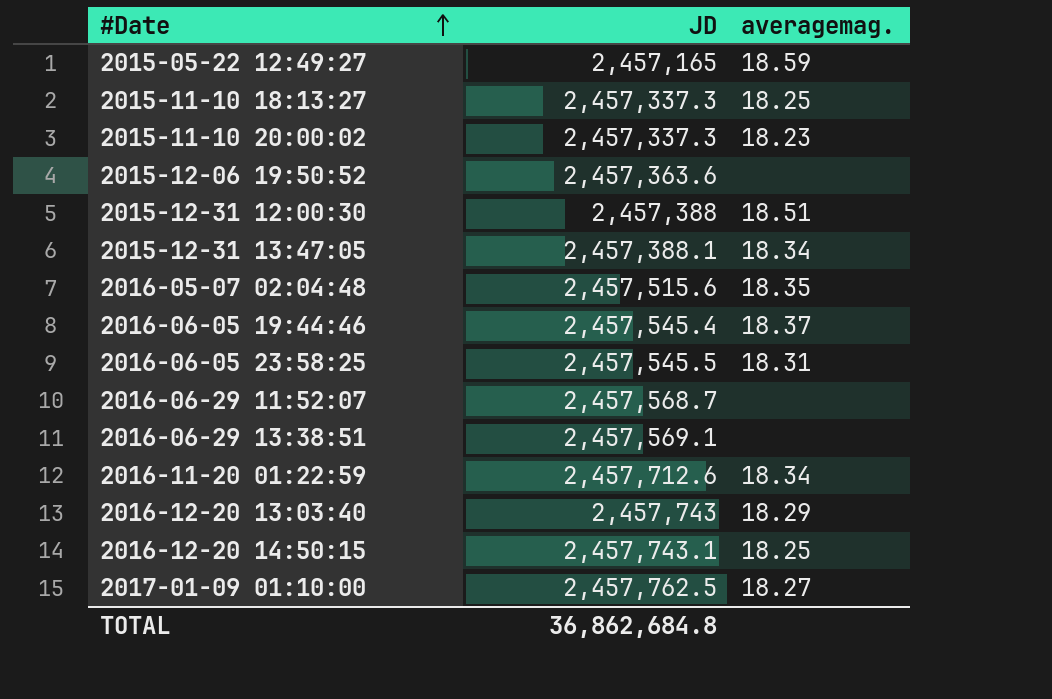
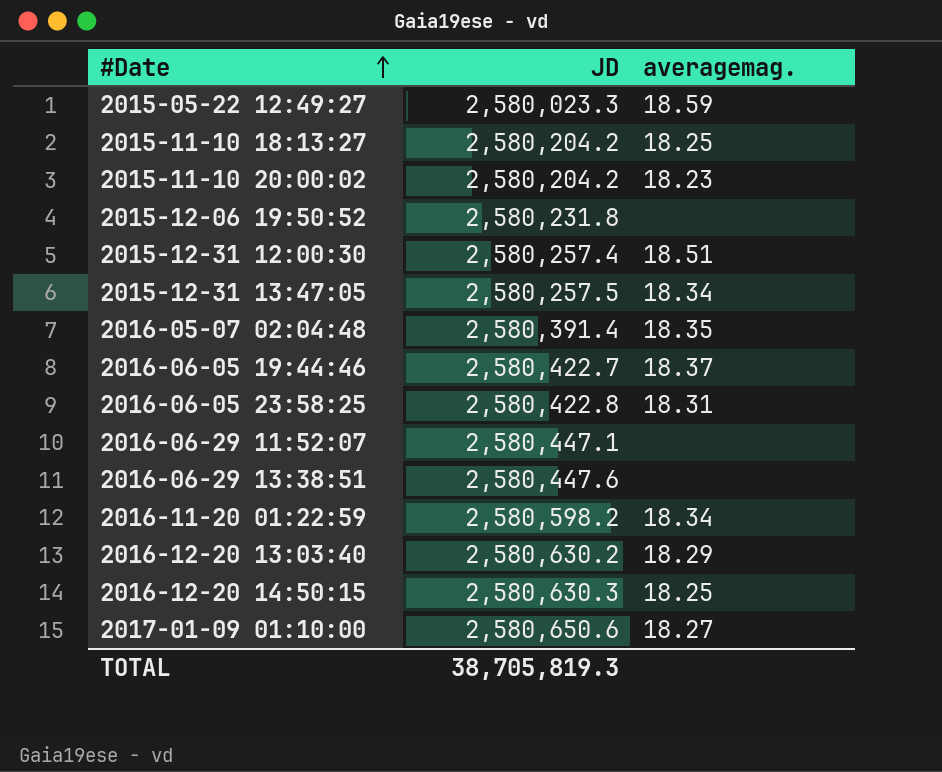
2015-05-22 12:49:27 | JD: 2,457,165 -> 2,580,023.3
2015-11-10 18:13:27 | JD: 2,457,337.3 -> 2,580,204.2
2015-11-10 20:00:02 | JD: 2,457,337.3 -> 2,580,204.2
2015-12-06 19:50:52 | JD: 2,457,363.6 -> 2,580,231.8
2015-12-31 12:00:30 | JD: 2,457,388 -> 2,580,257.4
2015-12-31 13:47:05 | JD: 2,457,388.1 -> 2,580,257.5
2016-05-07 02:04:48 | JD: 2,457,515.6 -> 2,580,391.4
2016-06-05 19:44:46 | JD: 2,457,545.4 -> 2,580,422.7
2016-06-05 23:58:25 | JD: 2,457,545.5 -> 2,580,422.8
2016-06-29 11:52:07 | JD: 2,457,568.7 -> 2,580,447.1
2016-06-29 13:38:51 | JD: 2,457,569.1 -> 2,580,447.6
2016-11-20 01:22:59 | JD: 2,457,712.6 -> 2,580,598.2
2016-12-20 13:03:40 | JD: 2,457,743 -> 2,580,630.2
2016-12-20 14:50:15 | JD: 2,457,743.1 -> 2,580,630.3
2017-01-09 01:10:00 | JD: 2,457,762.5 -> 2,580,650.6
TOTAL | JD: 36,862,684.8 -> 38,705,819.3

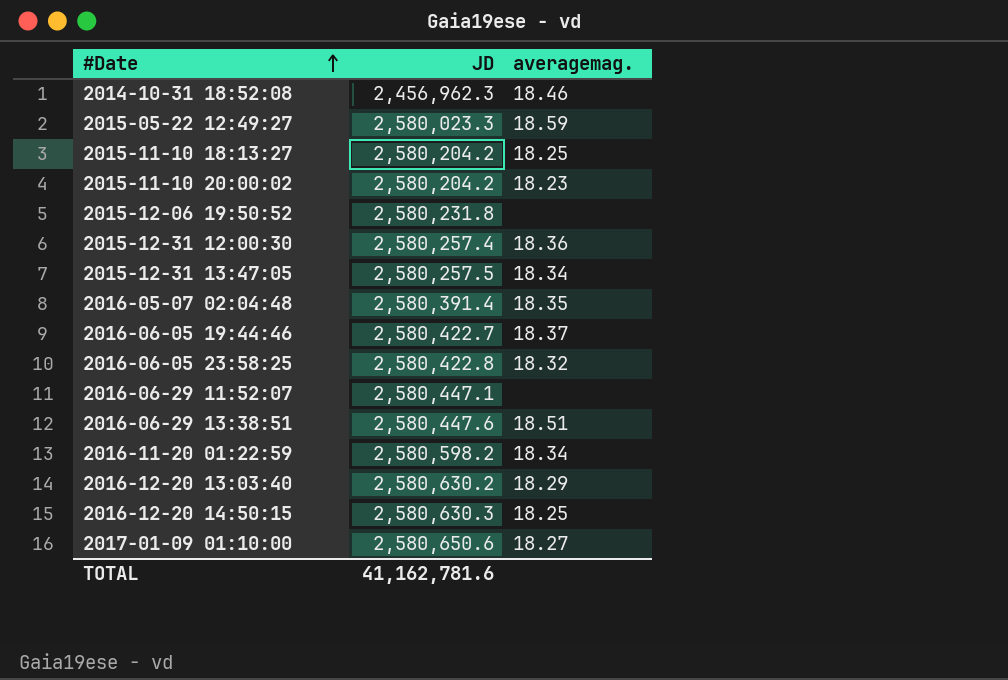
row 2014-10-31 18:52:08: none -> 2,456,962.3 | 18.46
2015-12-31 12:00:30 | averagemag.: 18.51 -> 18.36
2016-06-05 23:58:25 | averagemag.: 18.31 -> 18.32
2016-06-29 13:38:51 | averagemag.: none -> 18.51
TOTAL | JD: 38,705,819.3 -> 41,162,781.6

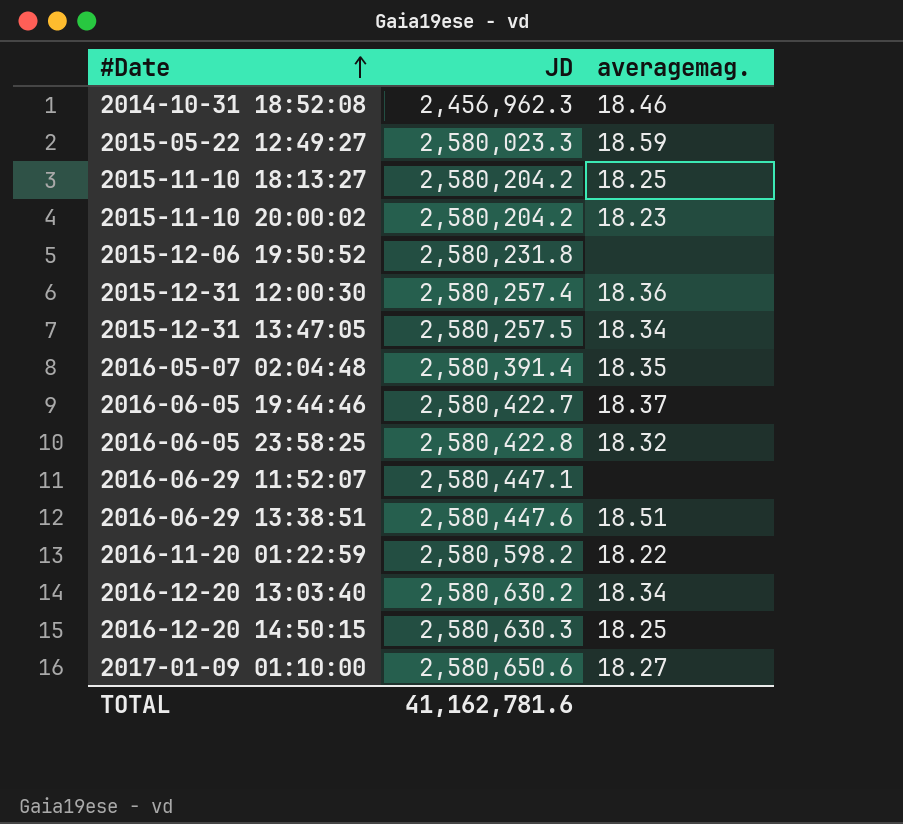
2016-11-20 01:22:59 | averagemag.: 18.34 -> 18.22
2016-12-20 13:03:40 | averagemag.: 18.29 -> 18.34

